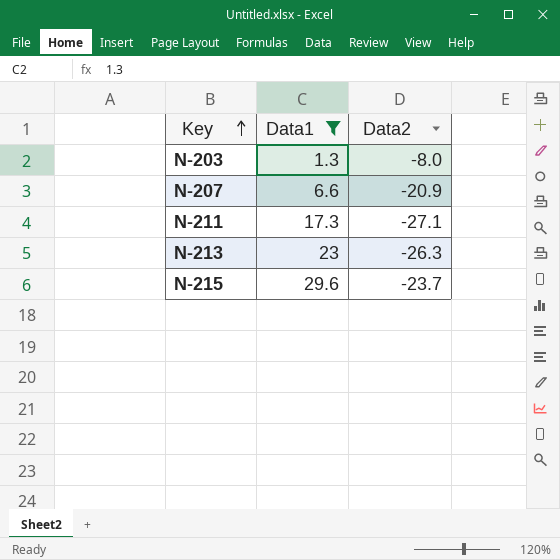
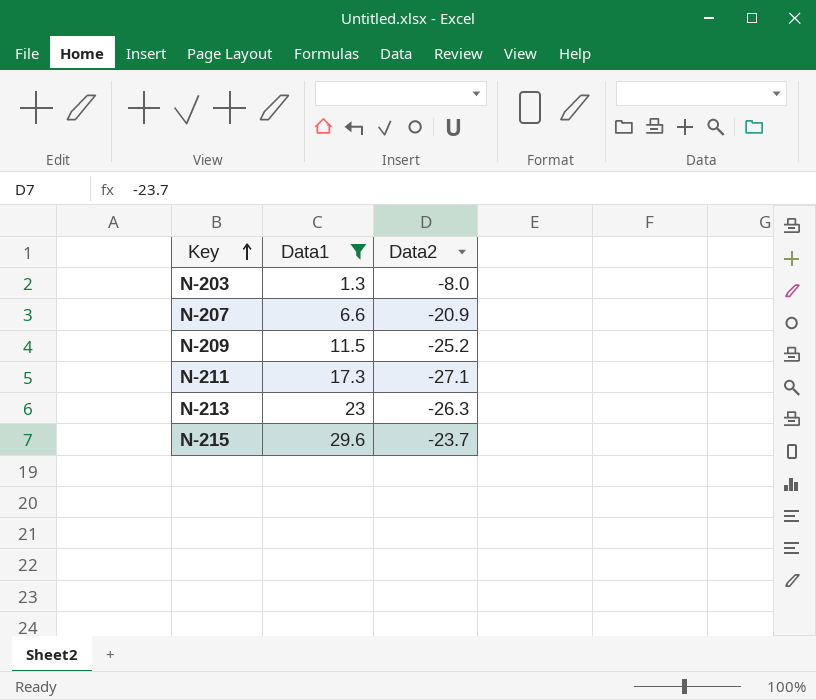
row N-209: none -> 11.5 | -25.2

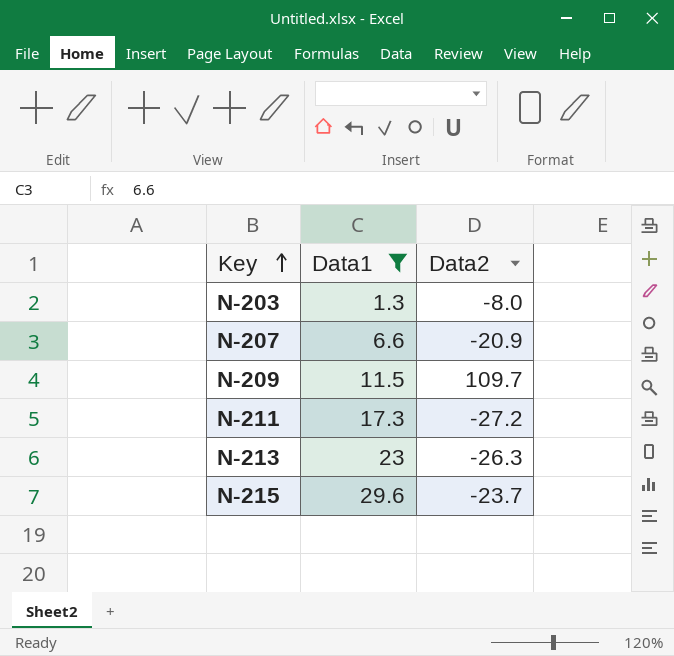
N-209 | Data2: -25.2 -> 109.7
N-211 | Data2: -27.1 -> -27.2

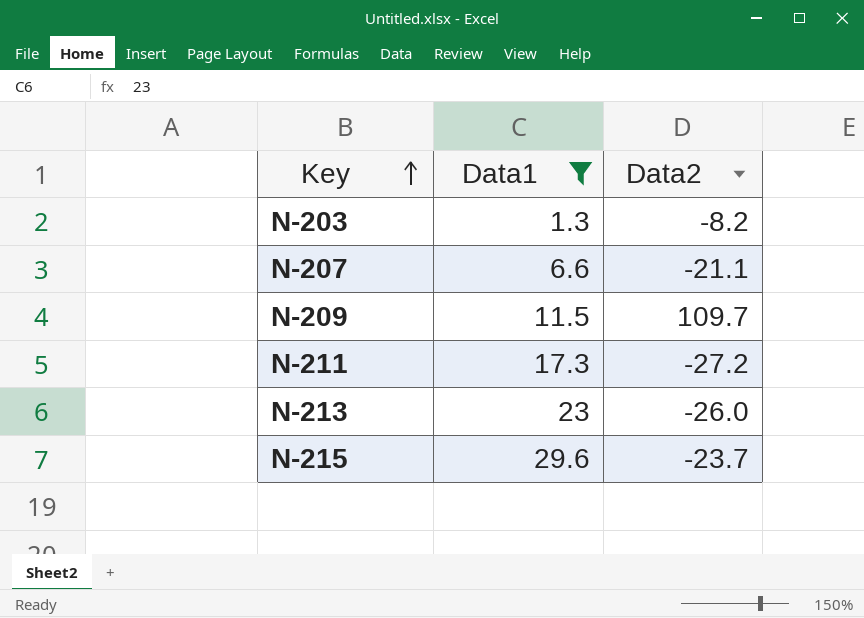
N-203 | Data2: -8.0 -> -8.2
N-207 | Data2: -20.9 -> -21.1
N-213 | Data2: -26.3 -> -26.0

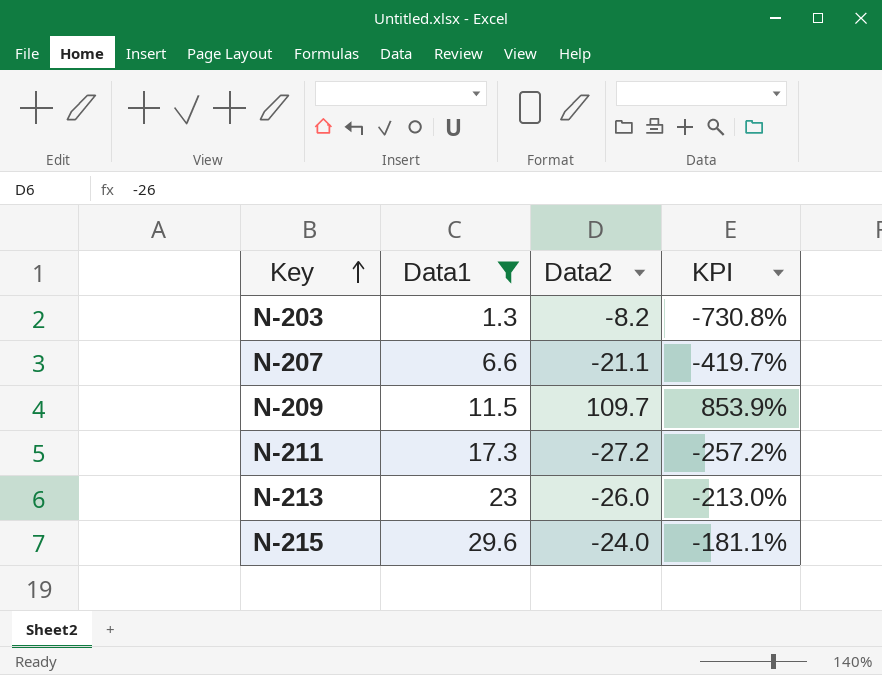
column KPI | formula: none -> ([Data2] - [Data1]) / [Data1]
N-215 | Data2: -23.7 -> -24.0

